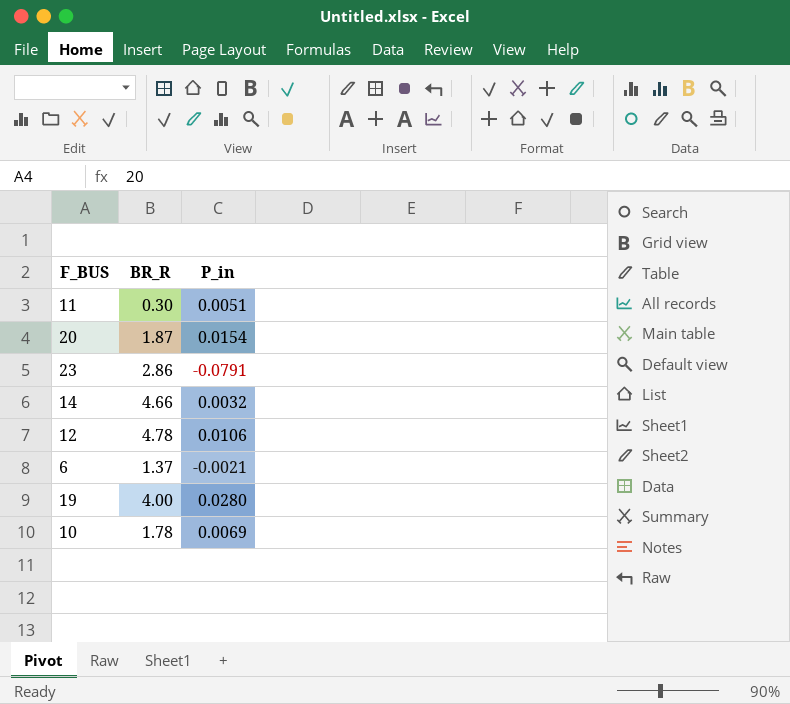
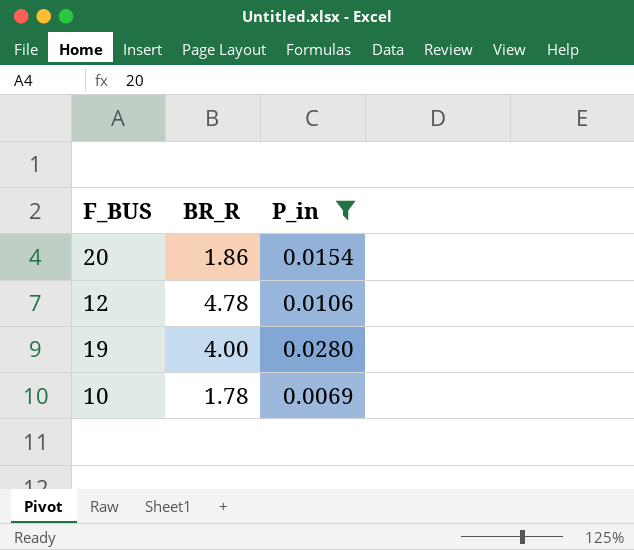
filter: none -> P_in >= 0.0069
20 | BR_R: 1.87 -> 1.86

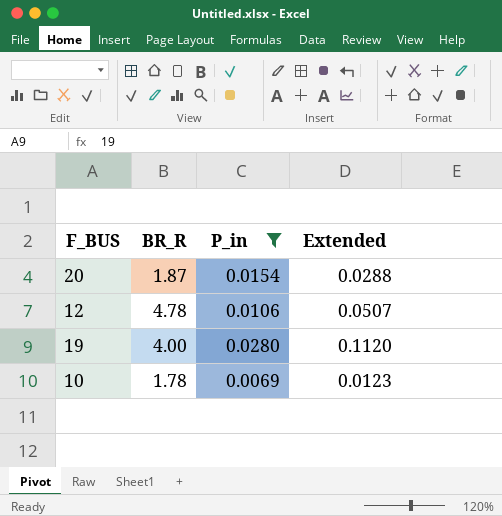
column Extended | formula: none -> [BR_R] * [P_in]
20 | BR_R: 1.86 -> 1.87

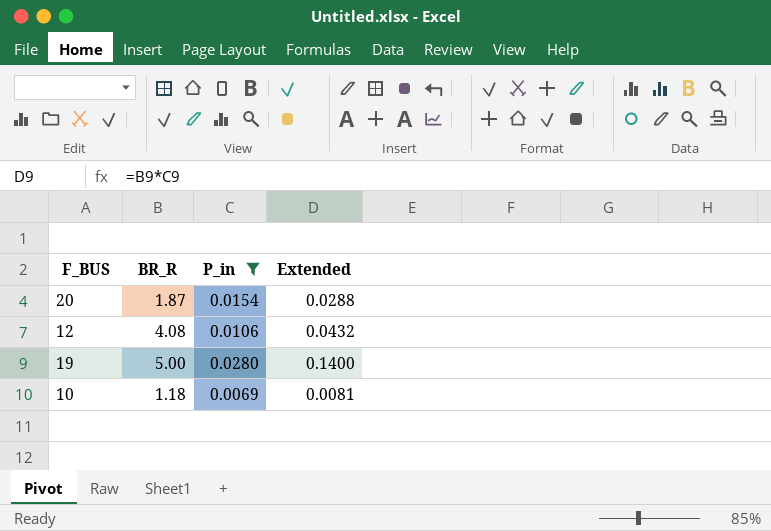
12 | BR_R: 4.78 -> 4.08
12 | Extended: 0.0507 -> 0.0432
19 | BR_R: 4.00 -> 5.00
19 | Extended: 0.1120 -> 0.1400
10 | BR_R: 1.78 -> 1.18
10 | Extended: 0.0123 -> 0.0081

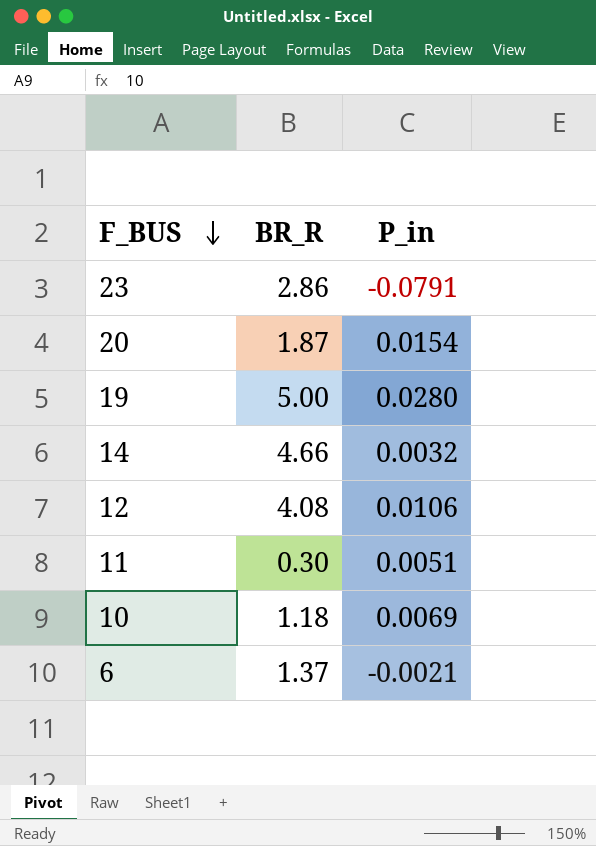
filter: P_in >= 0.0069 -> none
row order: none -> F_BUS descending
column Extended | formula: [BR_R] * [P_in] -> none

